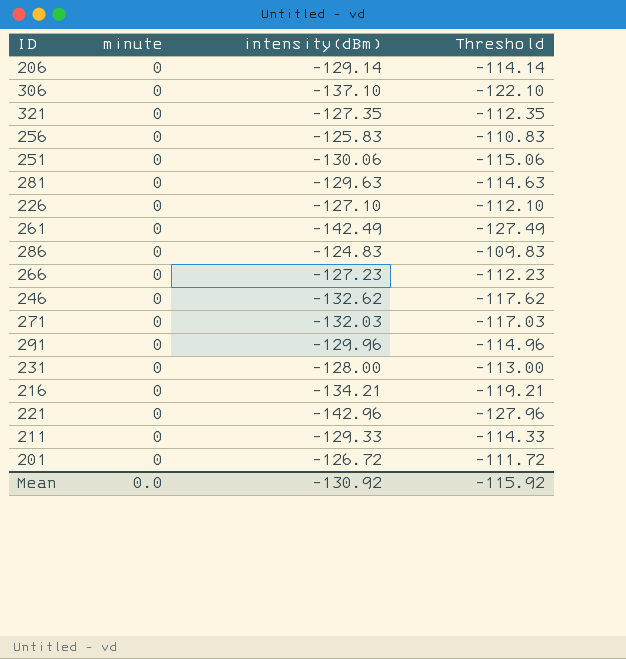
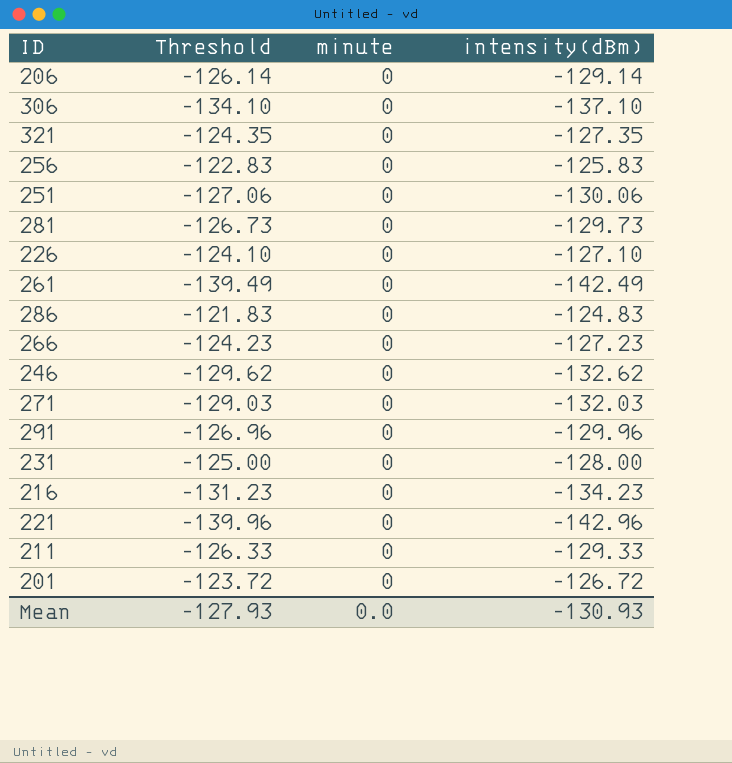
column Threshold | formula: [intensity(dBm)] + 15 -> [intensity(dBm)] + 3
column Threshold | position: 4 -> 2
281 | intensity(dBm): -129.63 -> -129.73
216 | intensity(dBm): -134.21 -> -134.23
Mean | Threshold: -115.92 -> -127.93
Mean | intensity(dBm): -130.92 -> -130.93

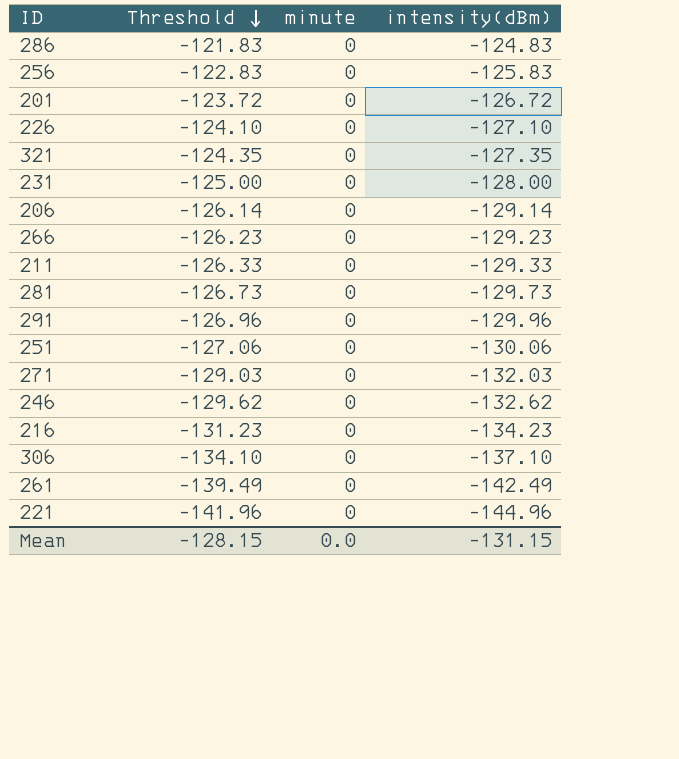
row order: none -> Threshold descending
266 | Threshold: -124.23 -> -126.23
266 | intensity(dBm): -127.23 -> -129.23
221 | Threshold: -139.96 -> -141.96
221 | intensity(dBm): -142.96 -> -144.96
Mean | Threshold: -127.93 -> -128.15
Mean | intensity(dBm): -130.93 -> -131.15

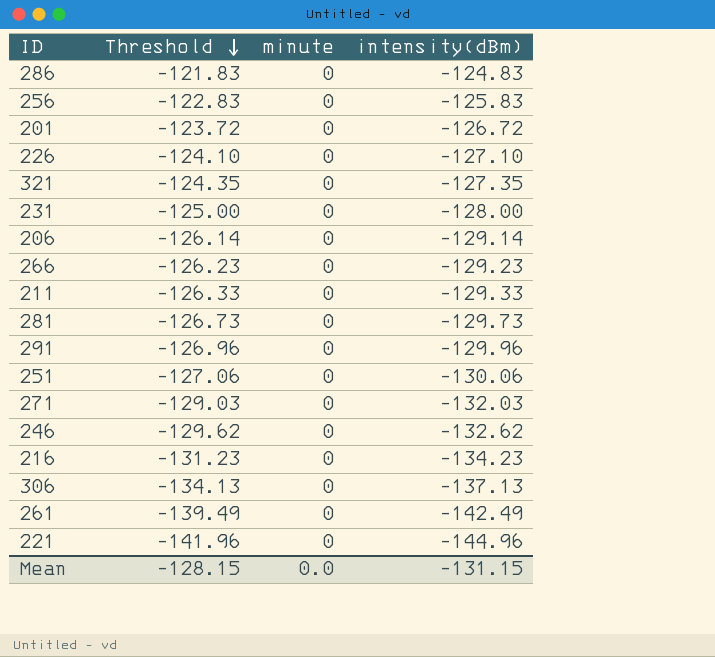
306 | Threshold: -134.10 -> -134.13
306 | intensity(dBm): -137.10 -> -137.13

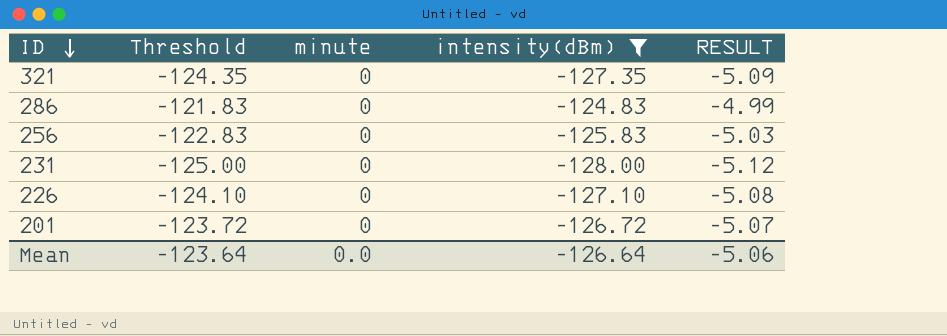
filter: none -> intensity(dBm) >= -128.00
row order: Threshold descending -> ID descending
column RESULT | formula: none -> [intensity(dBm)] * 0.04
Mean | Threshold: -128.15 -> -123.64
Mean | intensity(dBm): -131.15 -> -126.64

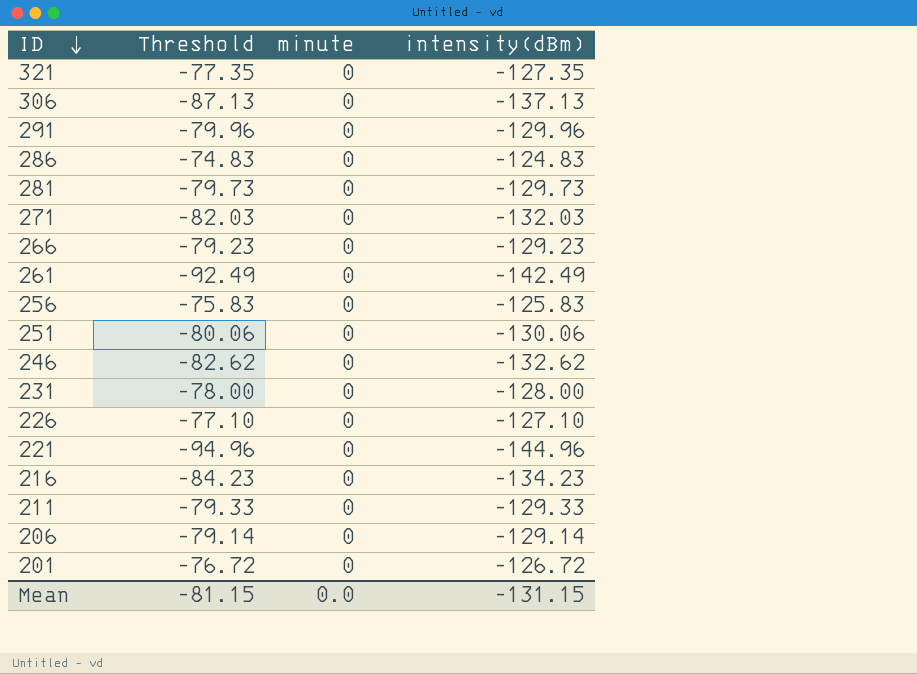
filter: intensity(dBm) >= -128.00 -> none
column RESULT | formula: [intensity(dBm)] * 0.04 -> none
column Threshold | formula: [intensity(dBm)] + 3 -> [intensity(dBm)] + 50
Mean | Threshold: -123.64 -> -81.15
Mean | intensity(dBm): -126.64 -> -131.15

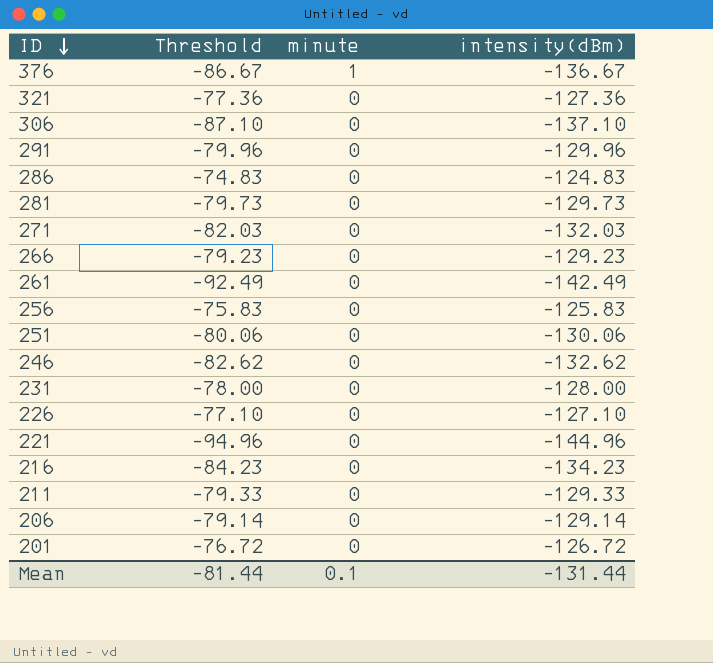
row 376: none -> -86.67 | 1 | -136.67
321 | Threshold: -77.35 -> -77.36
321 | intensity(dBm): -127.35 -> -127.36
306 | Threshold: -87.13 -> -87.10
306 | intensity(dBm): -137.13 -> -137.10
Mean | Threshold: -81.15 -> -81.44
Mean | minute: 0.0 -> 0.1
Mean | intensity(dBm): -131.15 -> -131.44

